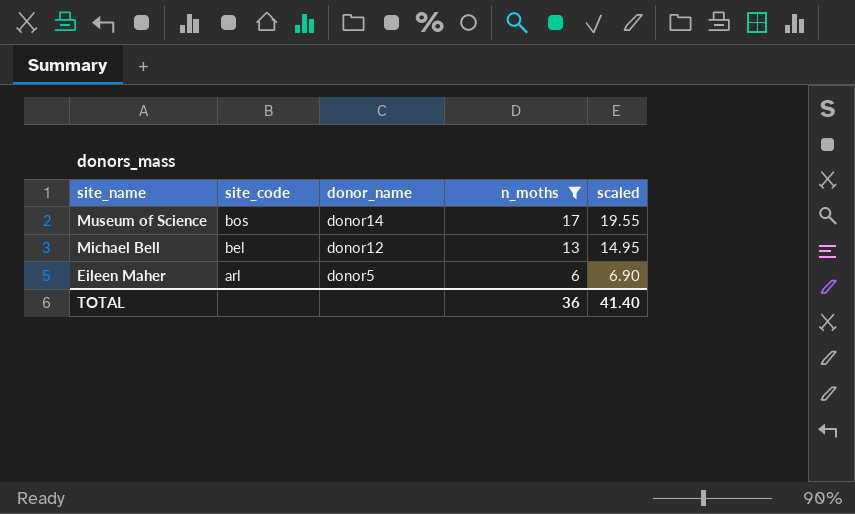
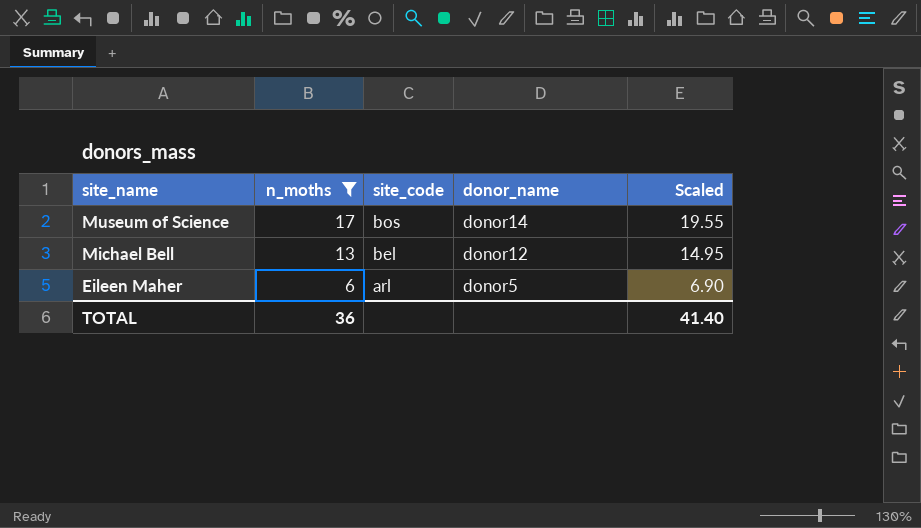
column n_moths | position: 4 -> 2
column name: scaled -> Scaled

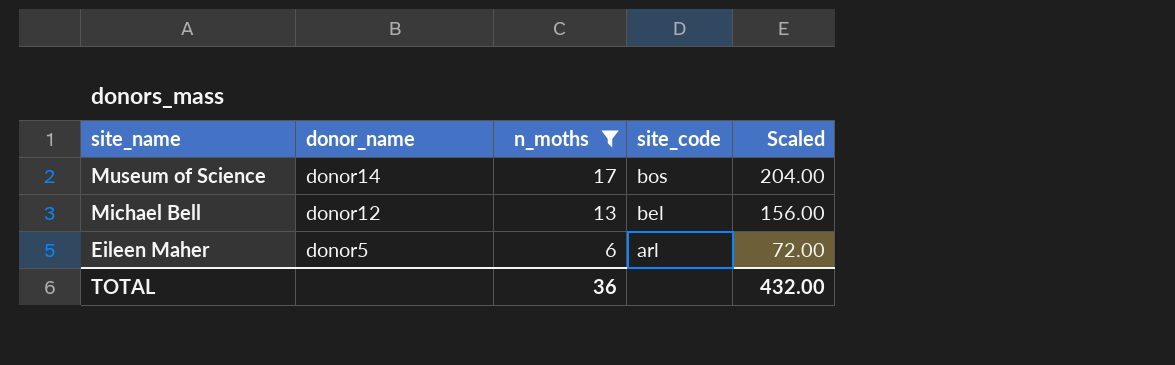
column donor_name | position: 4 -> 2
column Scaled | formula: [n_moths] * 1.15 -> [n_moths] * 12
TOTAL | Scaled: 41.40 -> 432.00

